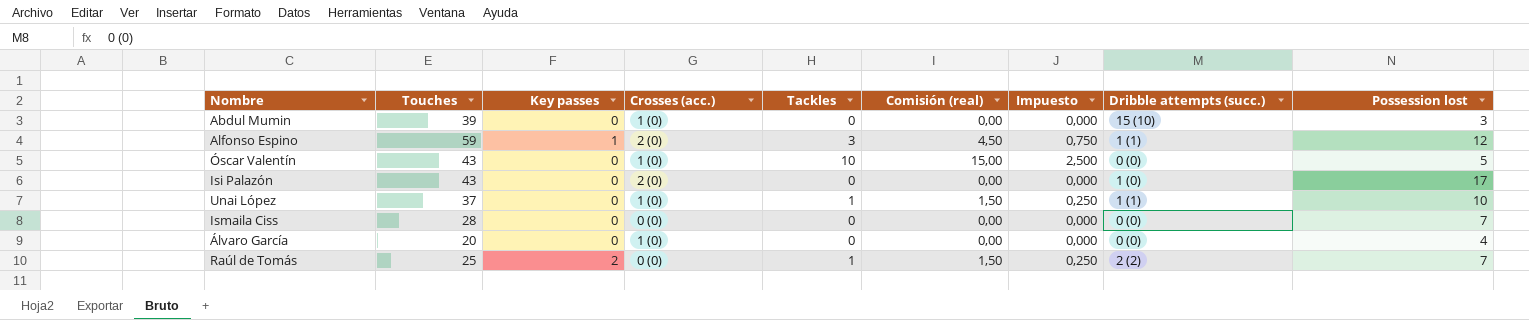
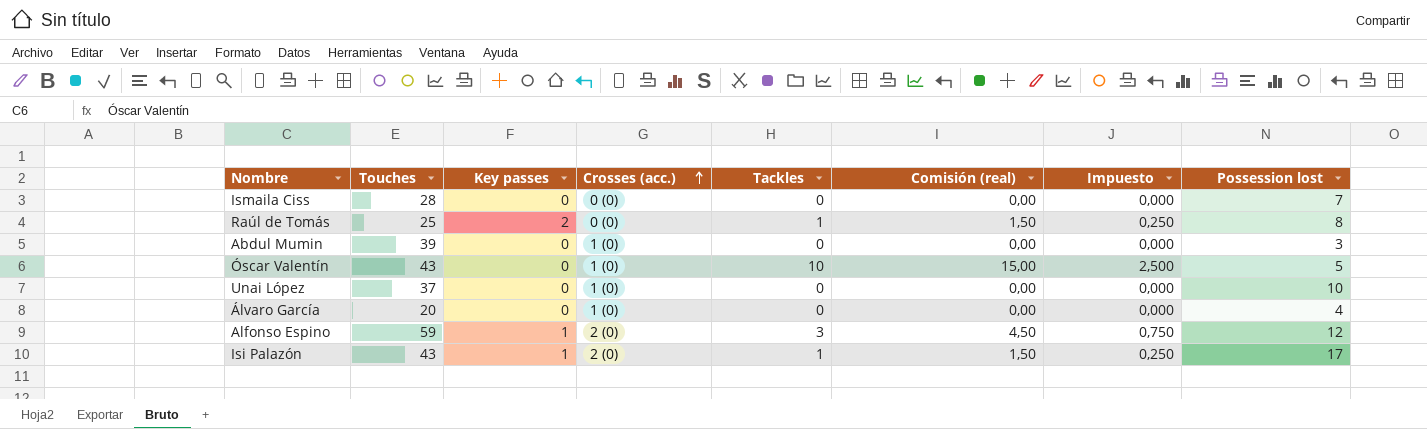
row order: none -> Crosses (acc.) ascending
column Dribble attempts (succ.) | position: 8 -> none
Raúl de Tomás | Possession lost: 7 -> 8
Unai López | Tackles: 1 -> 0
Unai López | Comisión (real): 1,50 -> 0,00
Unai López | Impuesto: 0,250 -> 0,000
Isi Palazón | Key passes: 0 -> 1
Isi Palazón | Tackles: 0 -> 1
Isi Palazón | Comisión (real): 0,00 -> 1,50
Isi Palazón | Impuesto: 0,000 -> 0,250

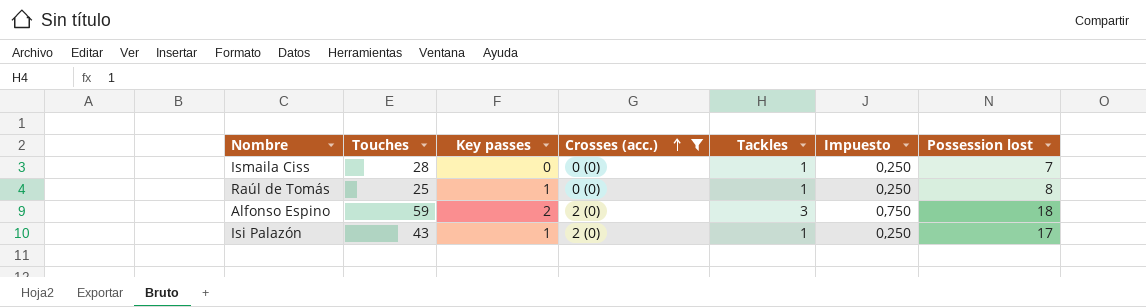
filter: none -> Crosses (acc.) != 1 (0)
column Comisión (real) | formula: [Tackles] * 1,5 -> none
Ismaila Ciss | Tackles: 0 -> 1
Ismaila Ciss | Impuesto: 0,000 -> 0,250
Raúl de Tomás | Key passes: 2 -> 1
Alfonso Espino | Key passes: 1 -> 2
Alfonso Espino | Possession lost: 12 -> 18

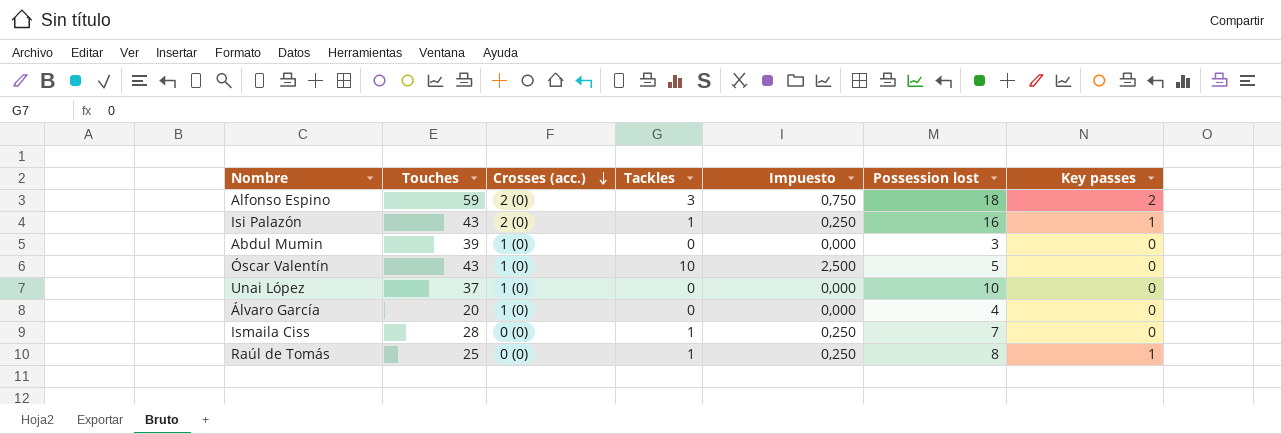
filter: Crosses (acc.) != 1 (0) -> none
row order: Crosses (acc.) ascending -> Crosses (acc.) descending
column Key passes | position: 3 -> 7
Isi Palazón | Possession lost: 17 -> 16

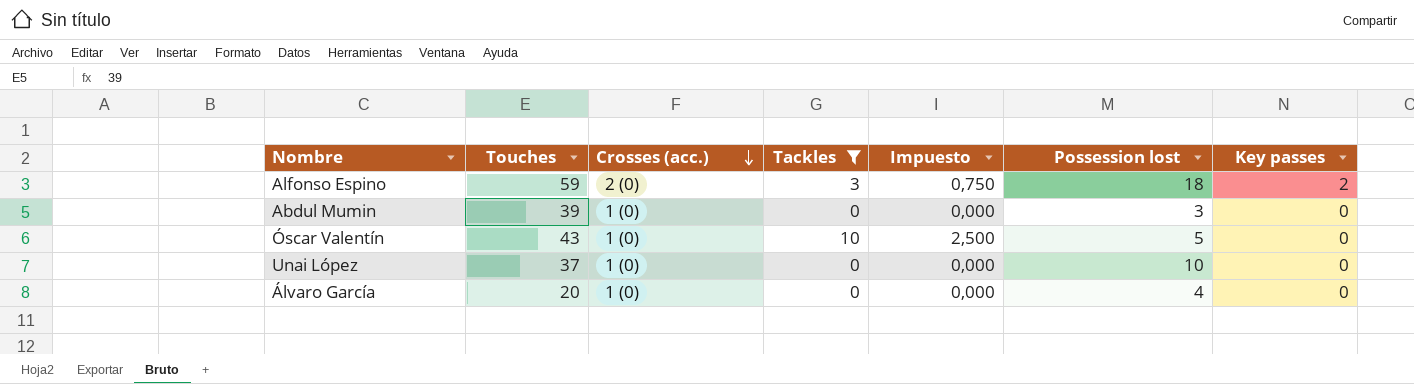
filter: none -> Tackles != 1

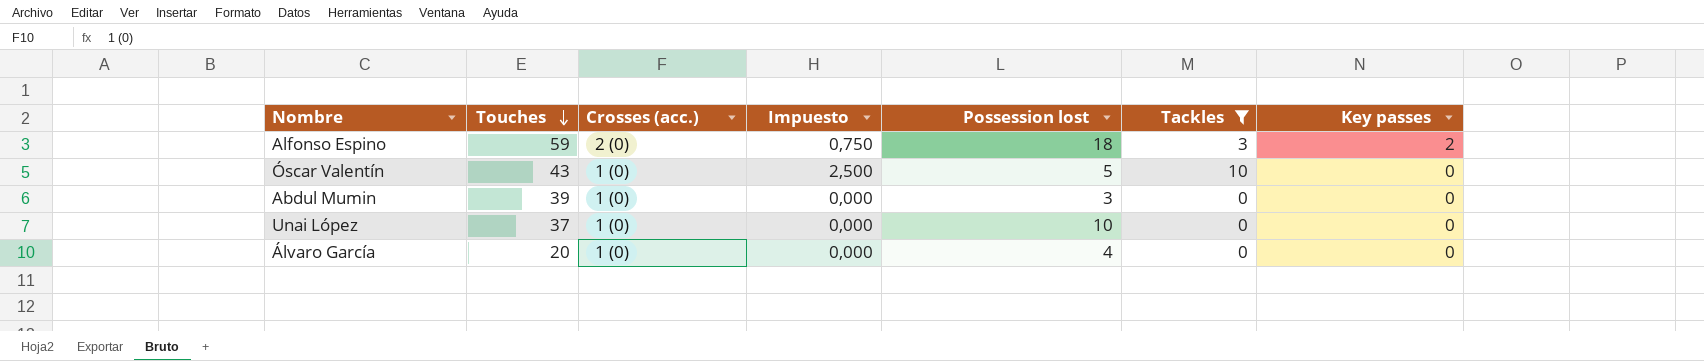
row order: Crosses (acc.) descending -> Touches descending
column Tackles | position: 4 -> 6

